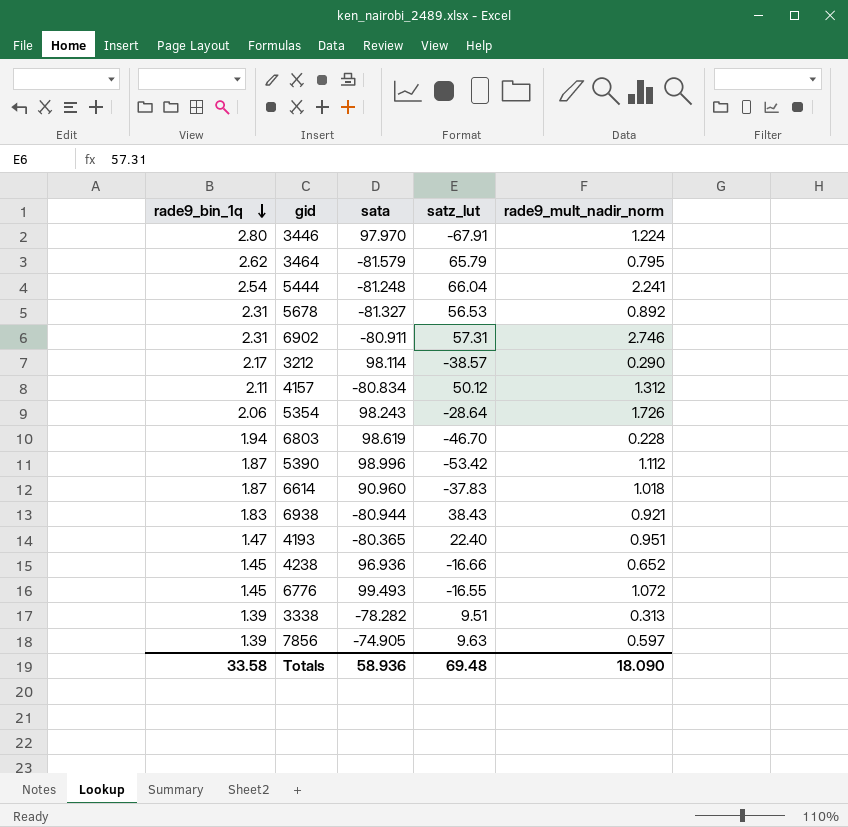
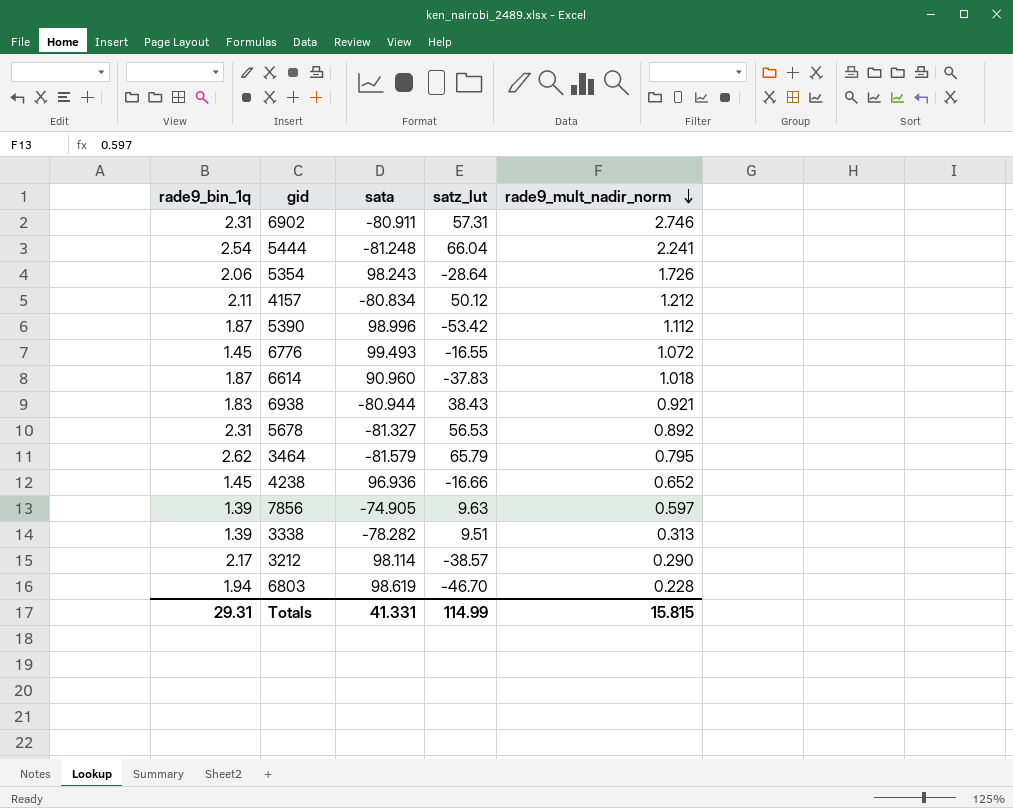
row order: rade9_bin_1q descending -> rade9_mult_nadir_norm descending
row 3446: 2.80 | 97.970 | -67.91 | 1.224 -> none
row 4193: 1.47 | -80.365 | 22.40 | 0.951 -> none
4157 | rade9_mult_nadir_norm: 1.312 -> 1.212
Totals | rade9_bin_1q: 33.58 -> 29.31
Totals | sata: 58.936 -> 41.331
Totals | satz_lut: 69.48 -> 114.99
Totals | rade9_mult_nadir_norm: 18.090 -> 15.815

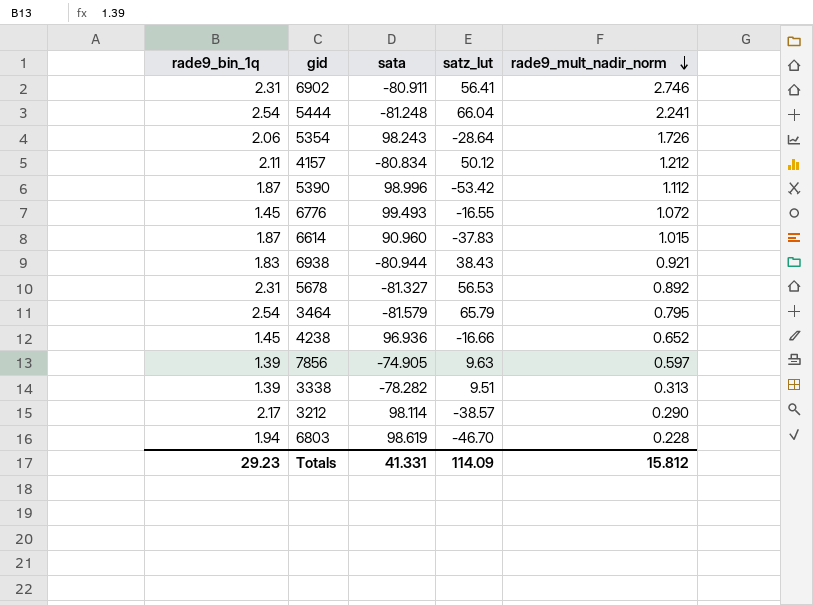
6902 | satz_lut: 57.31 -> 56.41
6614 | rade9_mult_nadir_norm: 1.018 -> 1.015
3464 | rade9_bin_1q: 2.62 -> 2.54
Totals | rade9_bin_1q: 29.31 -> 29.23
Totals | satz_lut: 114.99 -> 114.09
Totals | rade9_mult_nadir_norm: 15.815 -> 15.812

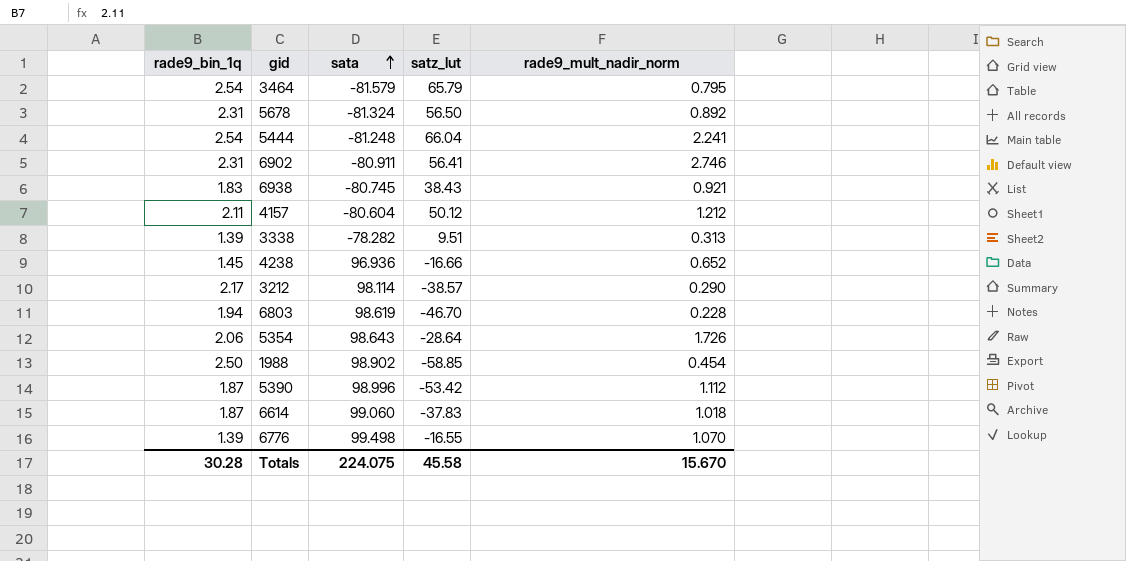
row order: rade9_mult_nadir_norm descending -> sata ascending
row 7856: 1.39 | -74.905 | 9.63 | 0.597 -> none
5678 | sata: -81.327 -> -81.324
5678 | satz_lut: 56.53 -> 56.50
6938 | sata: -80.944 -> -80.745
4157 | sata: -80.834 -> -80.604
5354 | sata: 98.243 -> 98.643
row 1988: none -> 2.50 | 98.902 | -58.85 | 0.454
6614 | sata: 90.960 -> 99.060
6614 | rade9_mult_nadir_norm: 1.015 -> 1.018
6776 | rade9_bin_1q: 1.45 -> 1.39
6776 | sata: 99.493 -> 99.498
6776 | rade9_mult_nadir_norm: 1.072 -> 1.070
Totals | rade9_bin_1q: 29.23 -> 30.28
Totals | sata: 41.331 -> 224.075
Totals | satz_lut: 114.09 -> 45.58
Totals | rade9_mult_nadir_norm: 15.812 -> 15.670

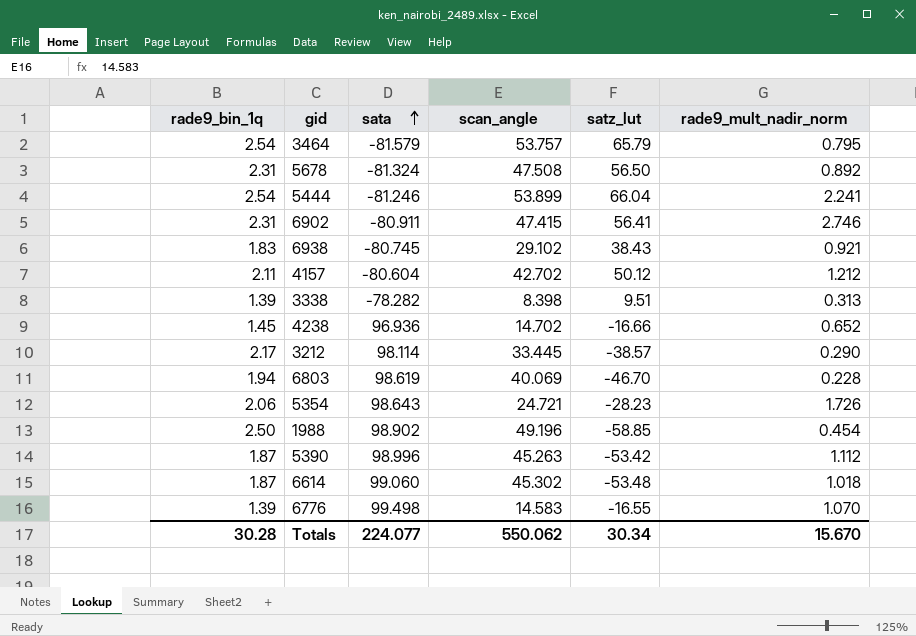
column scan_angle | position: none -> 4
5444 | sata: -81.248 -> -81.246
5354 | satz_lut: -28.64 -> -28.23
6614 | satz_lut: -37.83 -> -53.48
Totals | sata: 224.075 -> 224.077
Totals | satz_lut: 45.58 -> 30.34

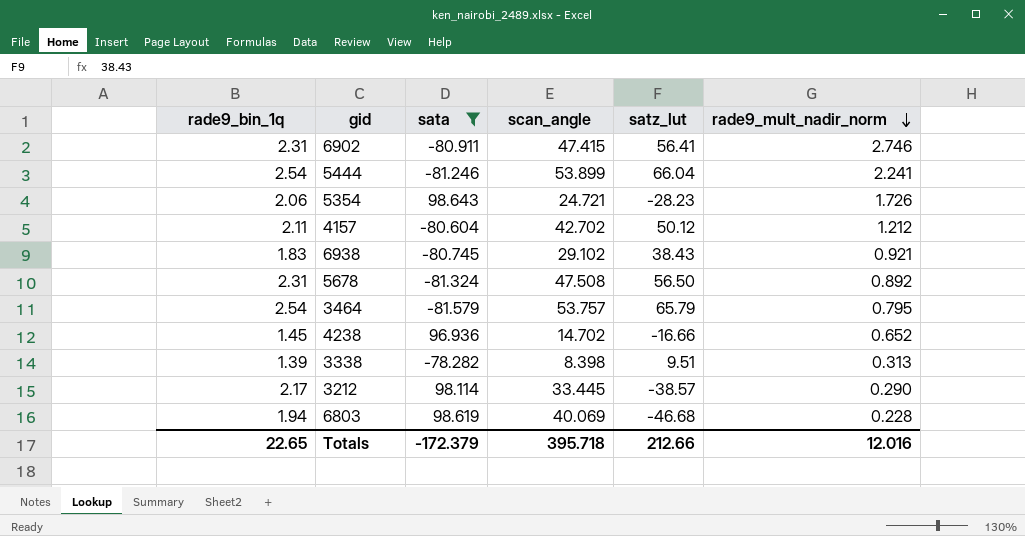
filter: none -> sata <= 98.643
row order: sata ascending -> rade9_mult_nadir_norm descending
6803 | satz_lut: -46.70 -> -46.68
Totals | rade9_bin_1q: 30.28 -> 22.65
Totals | sata: 224.077 -> -172.379
Totals | scan_angle: 550.062 -> 395.718
Totals | satz_lut: 30.34 -> 212.66
Totals | rade9_mult_nadir_norm: 15.670 -> 12.016

